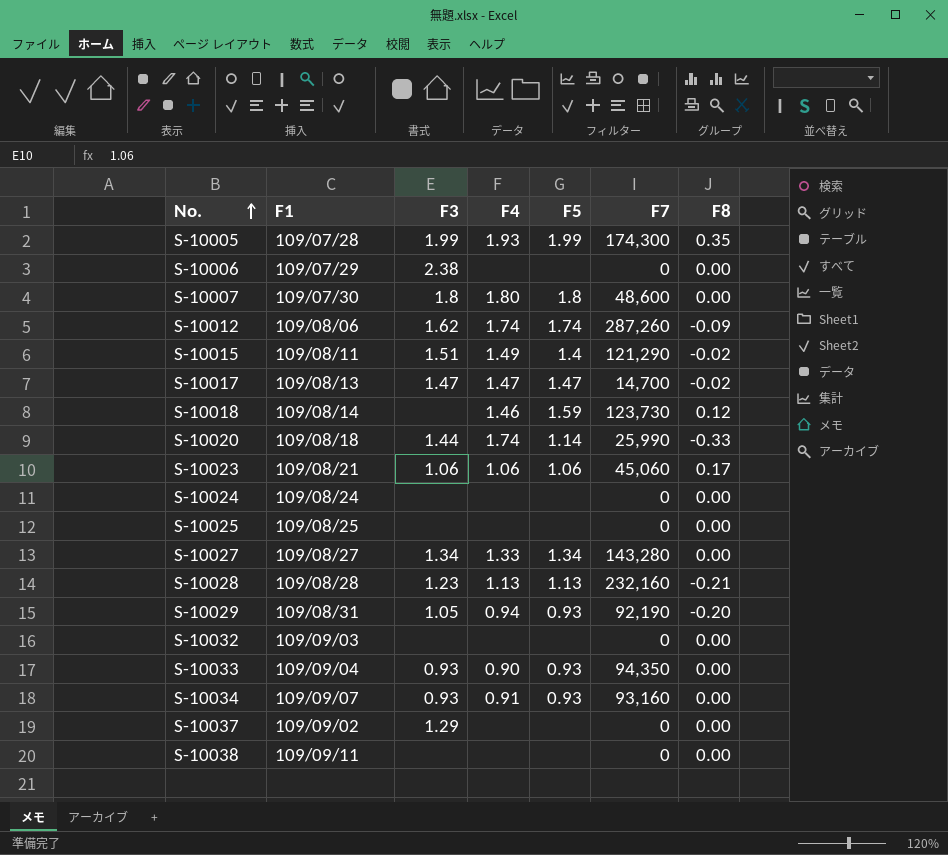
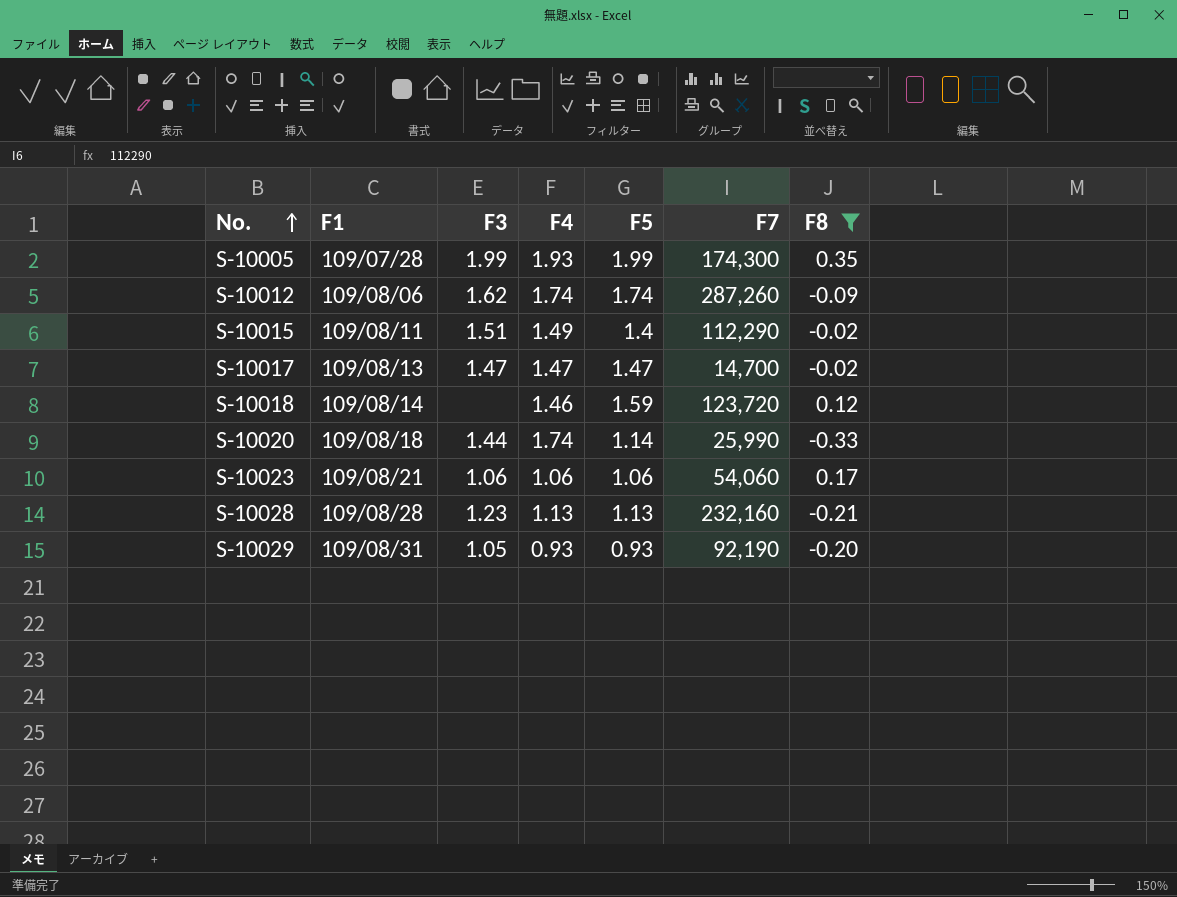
filter: none -> F8 != 0.00
S-10015 | F7: 121,290 -> 112,290
S-10018 | F7: 123,730 -> 123,720
S-10023 | F7: 45,060 -> 54,060
S-10029 | F4: 0.94 -> 0.93

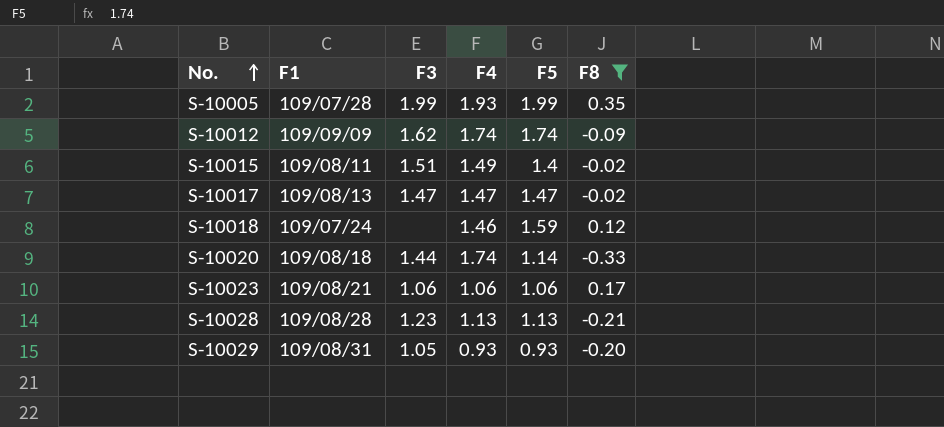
column F7 | position: 6 -> none
S-10012 | F1: 109/08/06 -> 109/09/09
S-10018 | F1: 109/08/14 -> 109/07/24

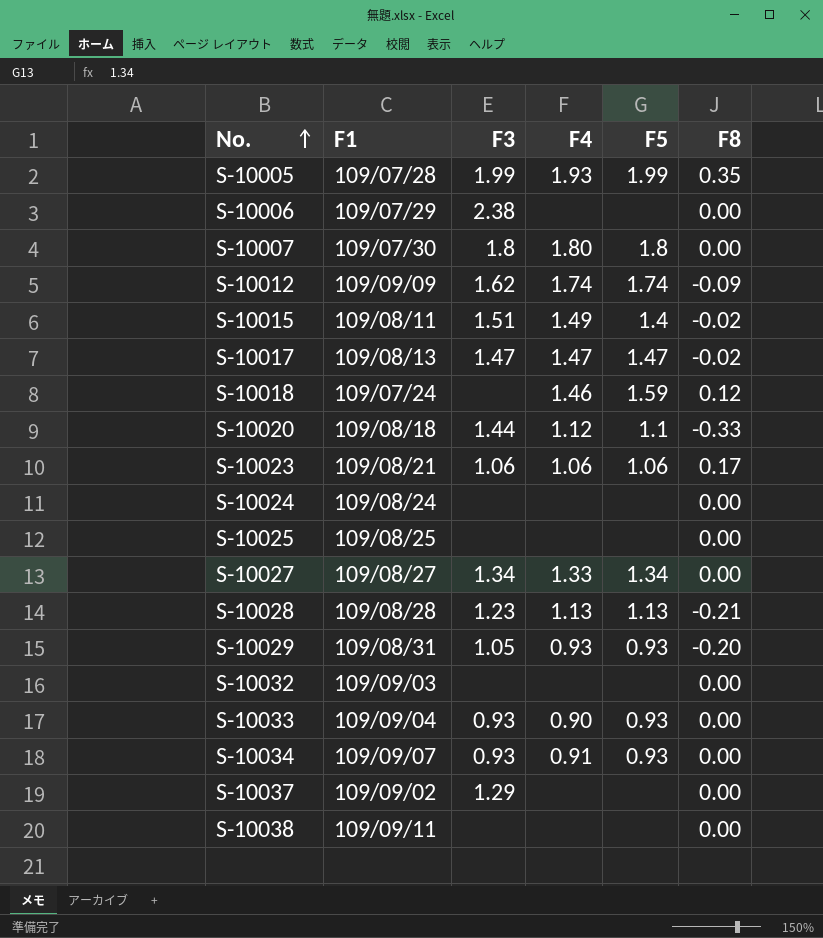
filter: F8 != 0.00 -> none
S-10020 | F4: 1.74 -> 1.12
S-10020 | F5: 1.14 -> 1.1

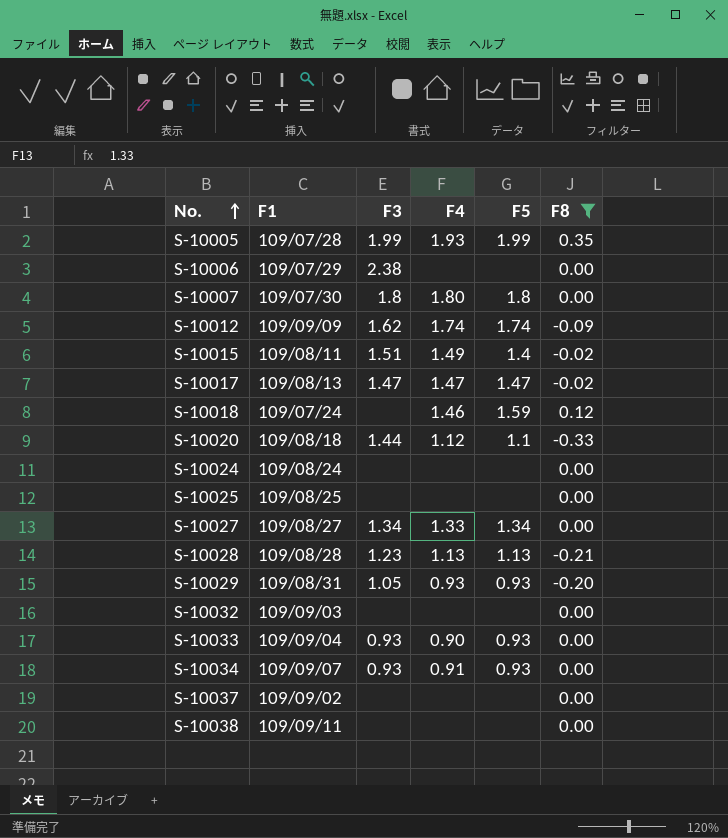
filter: none -> F8 != 0.17
S-10037 | F3: 1.29 -> none

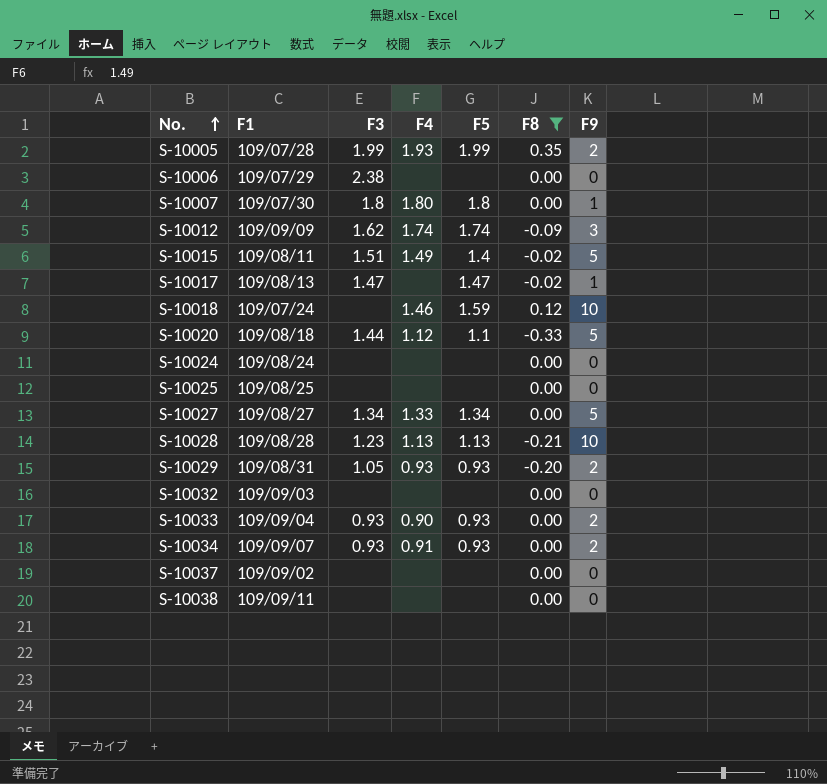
column F9 | position: none -> 7
S-10017 | F4: 1.47 -> none

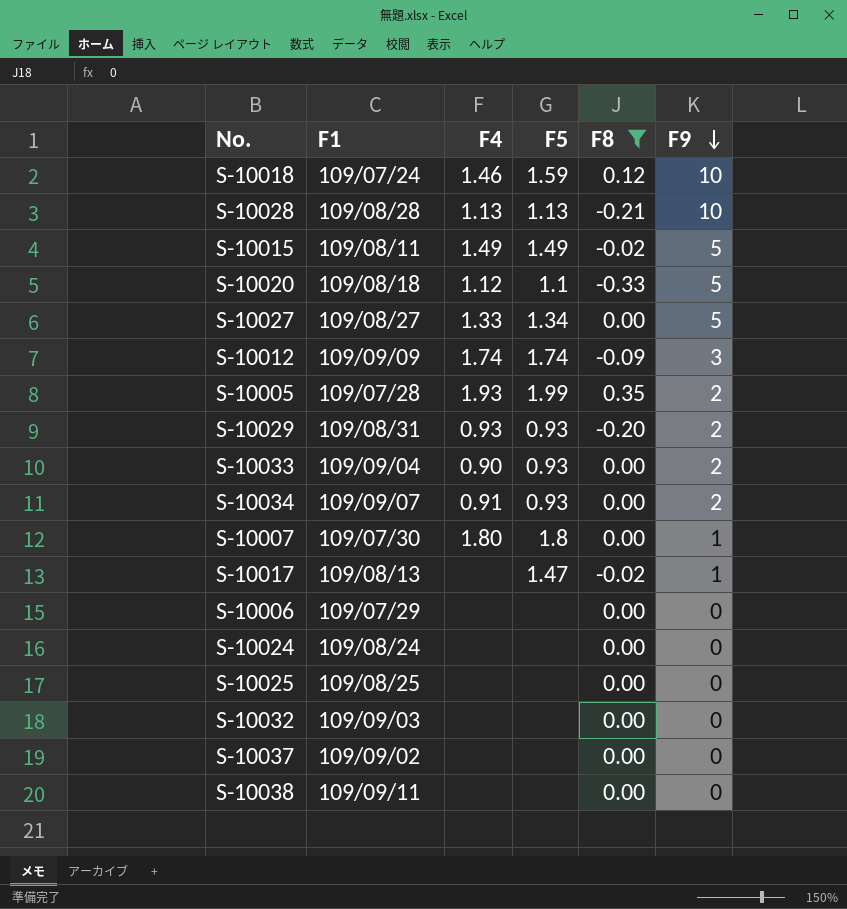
row order: No. ascending -> F9 descending
column F3 | position: 3 -> none
S-10015 | F5: 1.4 -> 1.49

